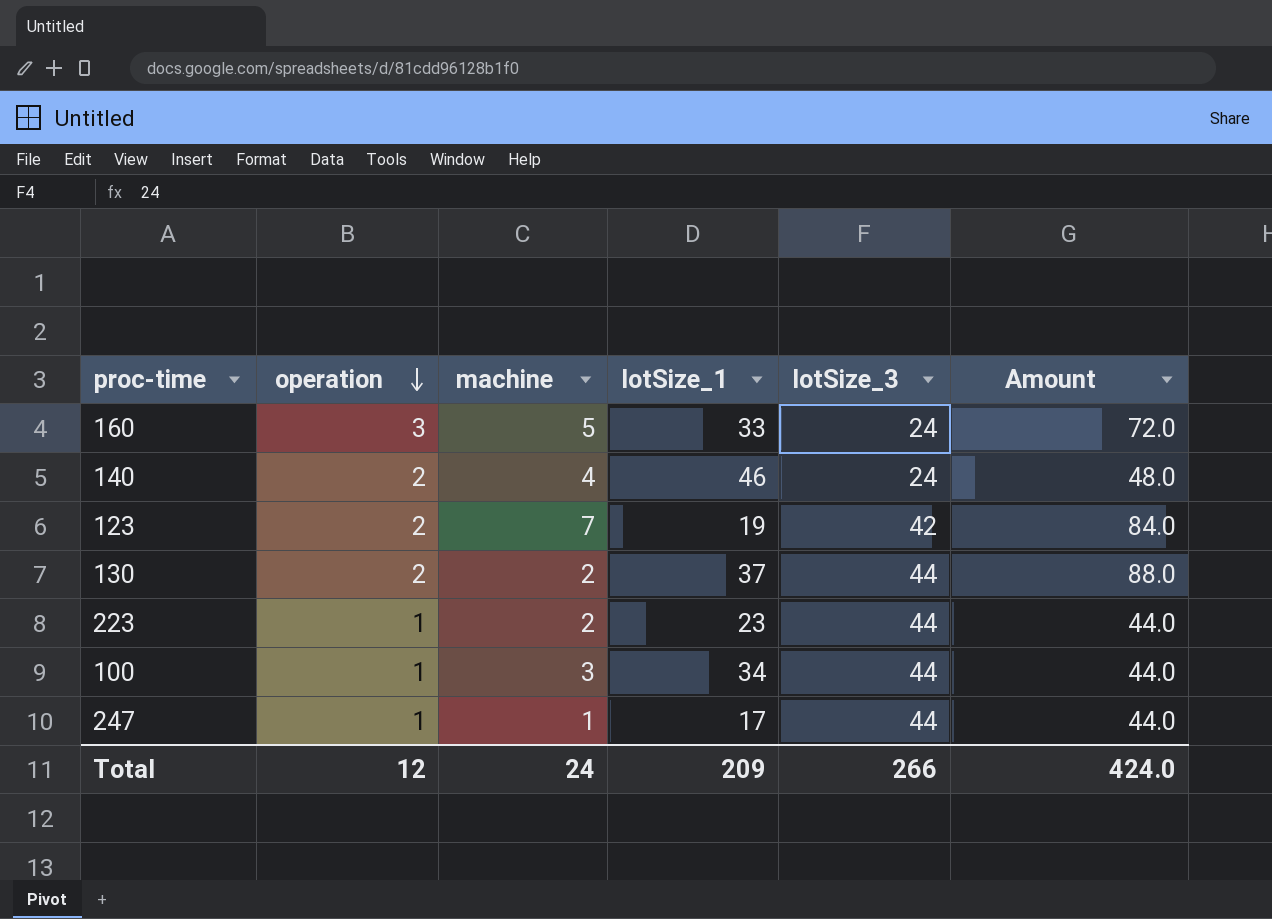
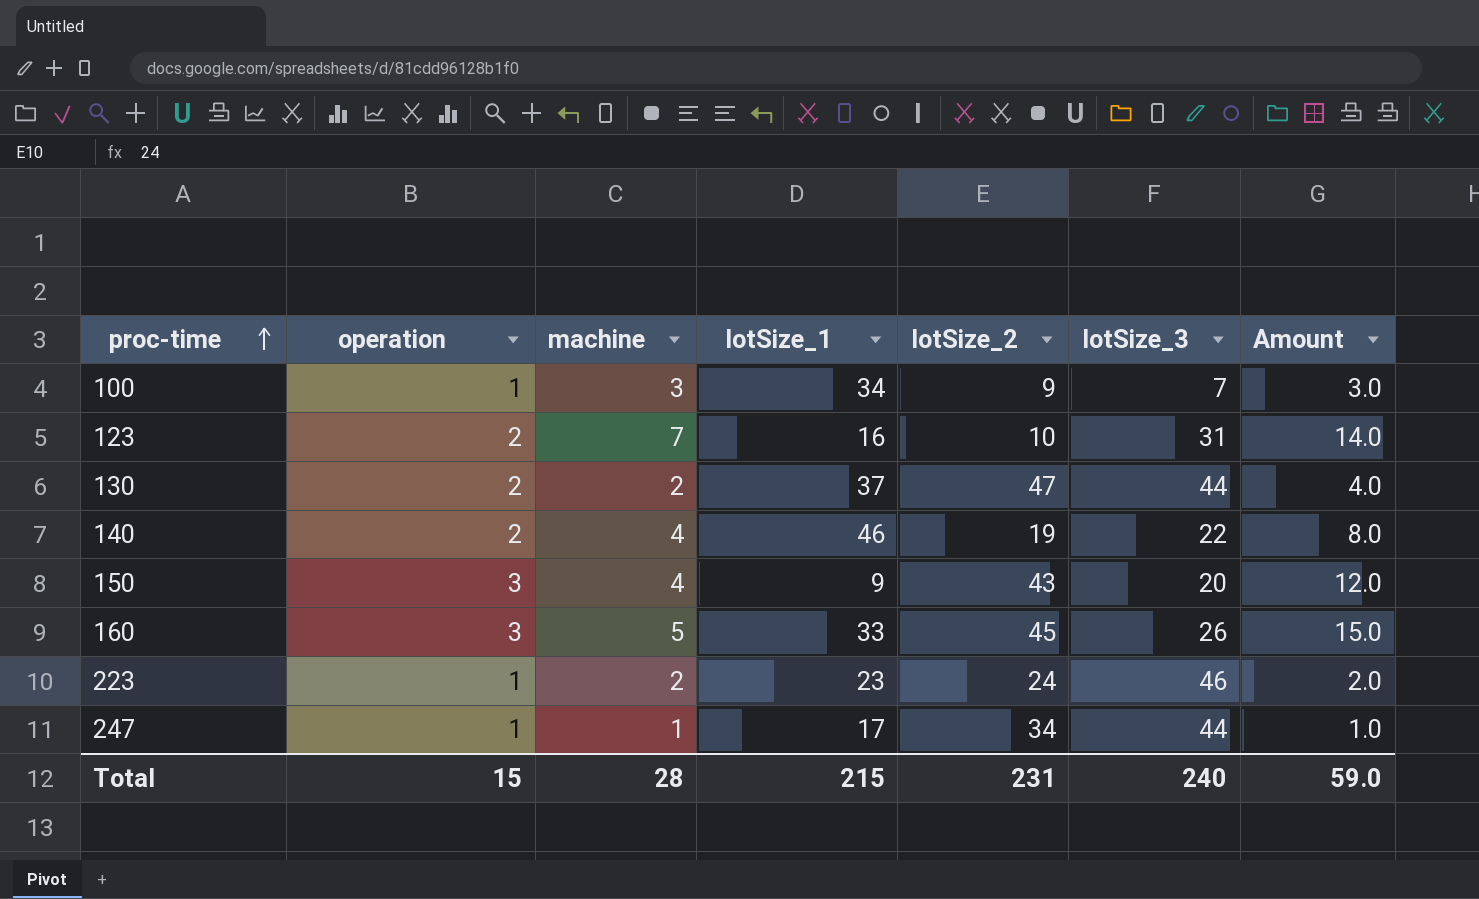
row order: operation descending -> proc-time ascending
column lotSize_2 | position: none -> 5
column Amount | formula: [operation] * [lotSize_3] -> [operation] * [machine]
100 | lotSize_3: 44 -> 7
123 | lotSize_1: 19 -> 16
123 | lotSize_3: 42 -> 31
140 | lotSize_3: 24 -> 22
row 150: none -> 3 | 4 | 9 | 43 | 20 | 12.0
160 | lotSize_3: 24 -> 26
223 | lotSize_3: 44 -> 46
Total | operation: 12 -> 15
Total | machine: 24 -> 28
Total | lotSize_1: 209 -> 215
Total | lotSize_3: 266 -> 240
Total | Amount: 424.0 -> 59.0

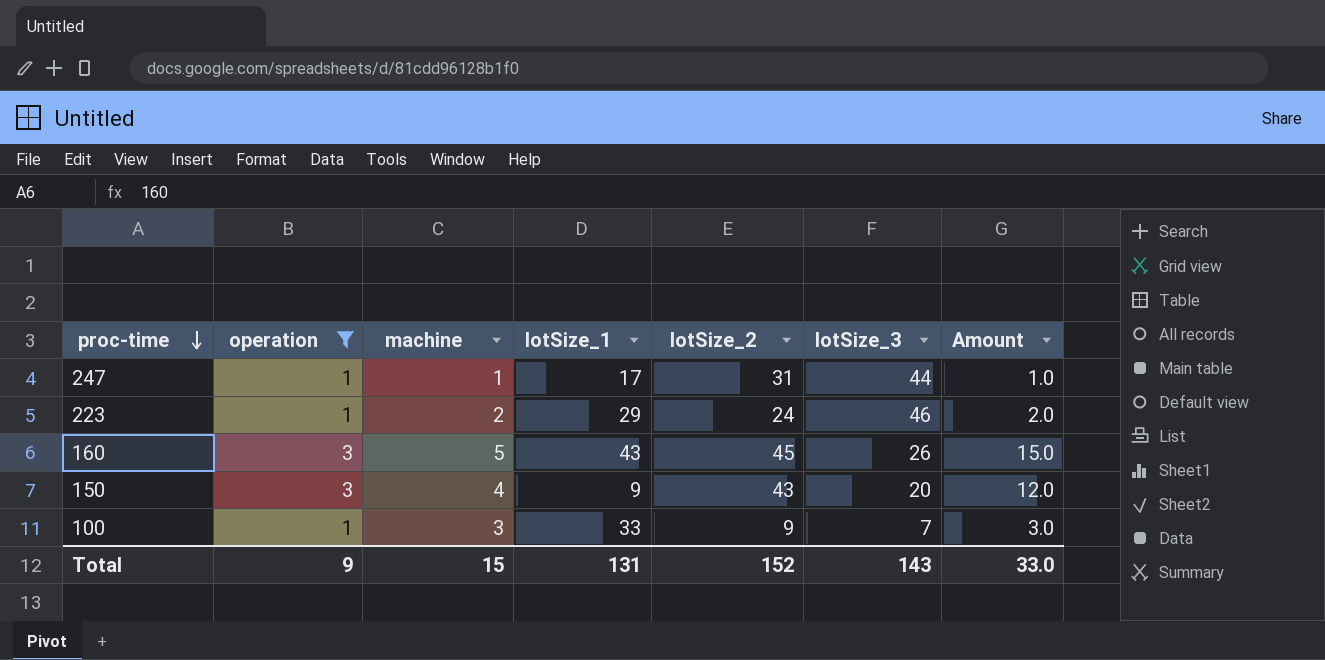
filter: none -> operation != 2
row order: proc-time ascending -> proc-time descending
247 | lotSize_2: 34 -> 31
223 | lotSize_1: 23 -> 29
160 | lotSize_1: 33 -> 43
100 | lotSize_1: 34 -> 33
Total | operation: 15 -> 9
Total | machine: 28 -> 15
Total | lotSize_1: 215 -> 131
Total | lotSize_2: 231 -> 152
Total | lotSize_3: 240 -> 143
Total | Amount: 59.0 -> 33.0

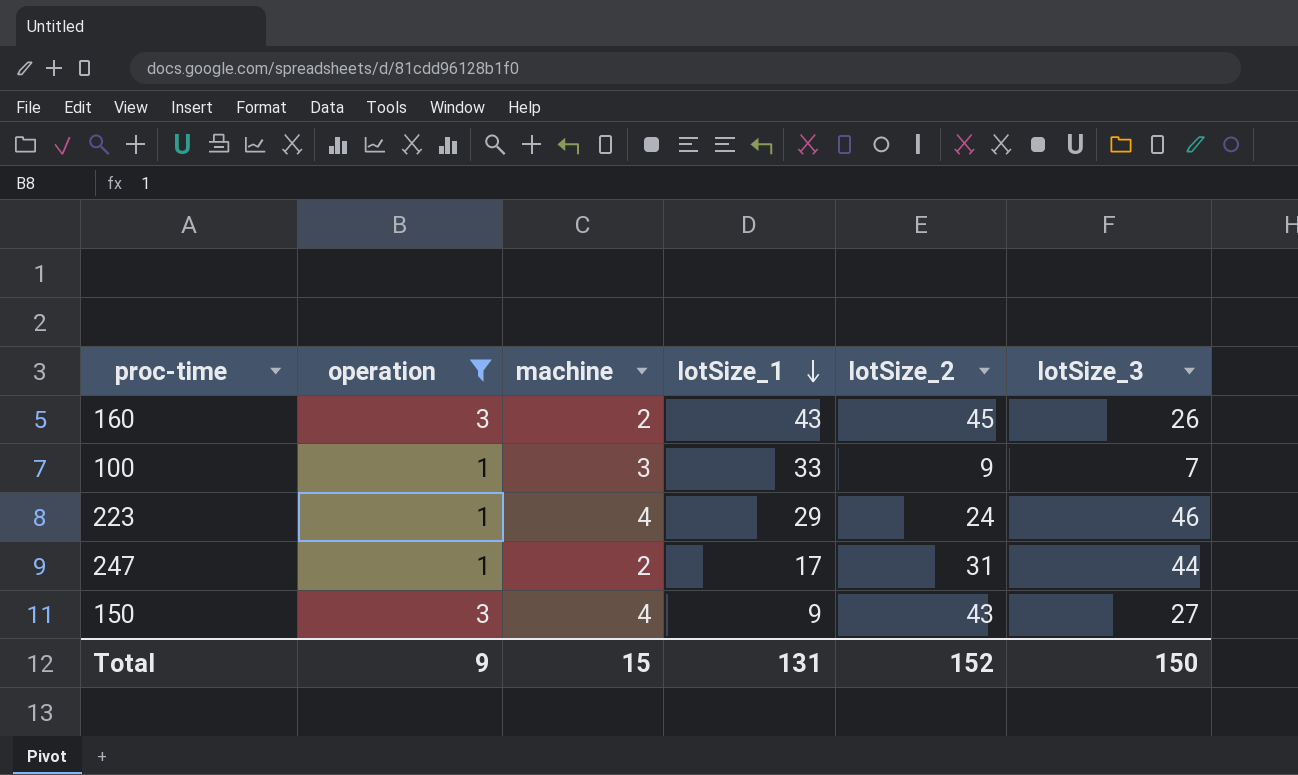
row order: proc-time descending -> lotSize_1 descending
column Amount | formula: [operation] * [machine] -> none
160 | machine: 5 -> 2
223 | machine: 2 -> 4
247 | machine: 1 -> 2
150 | lotSize_3: 20 -> 27
Total | lotSize_3: 143 -> 150

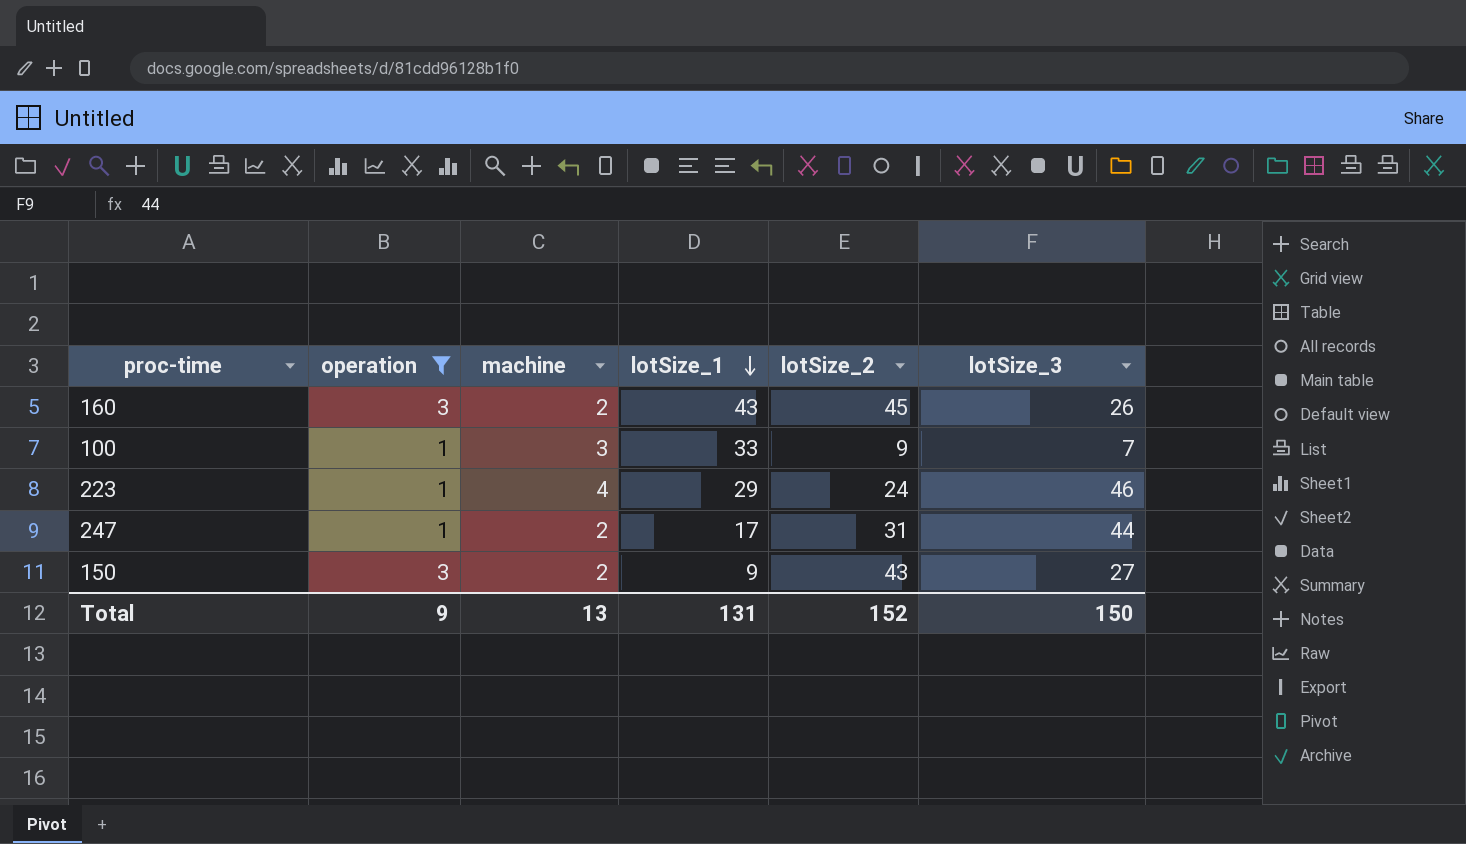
150 | machine: 4 -> 2
Total | machine: 15 -> 13

